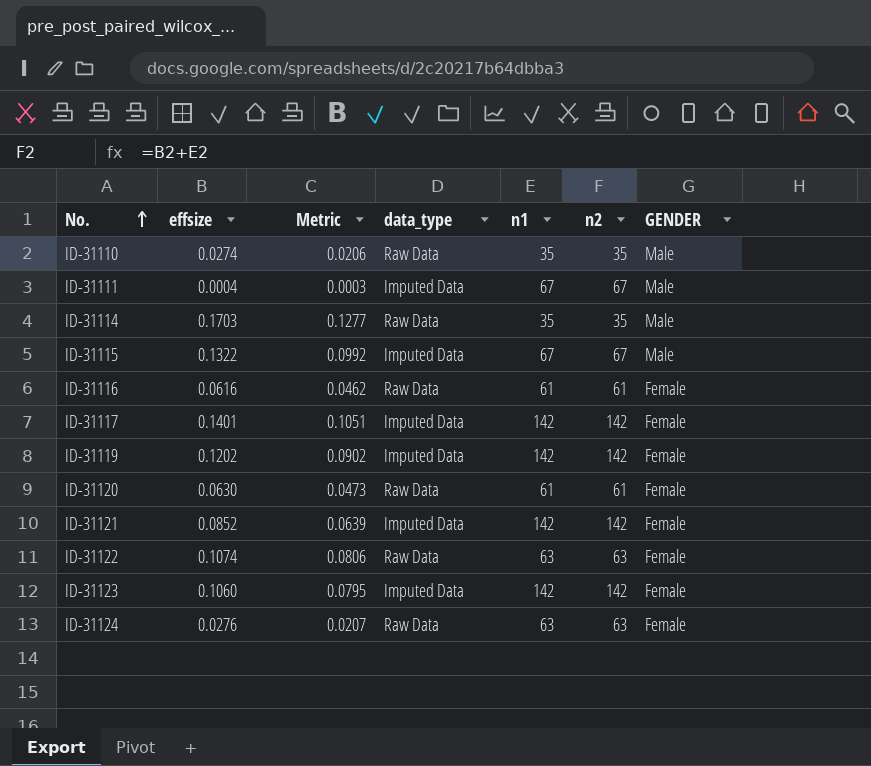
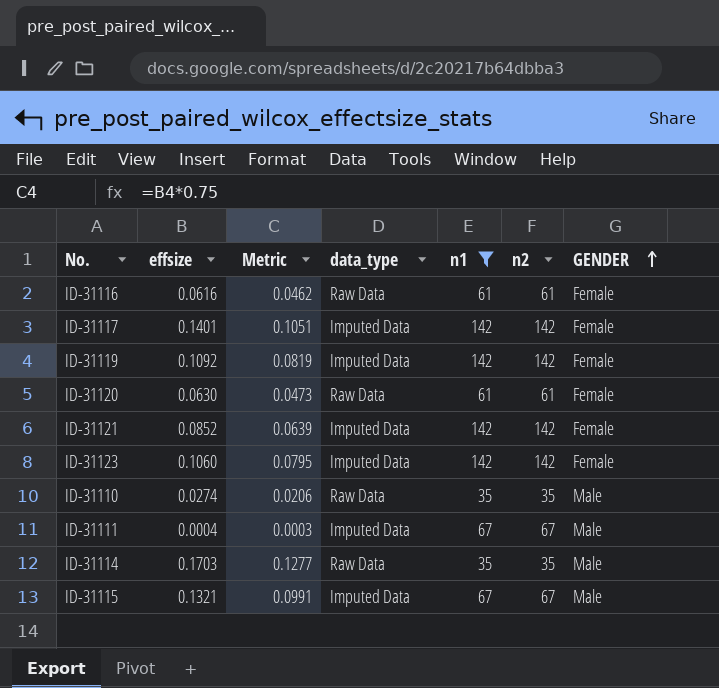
filter: none -> n1 != 63
row order: No. ascending -> GENDER ascending
ID-31119 | effsize: 0.1202 -> 0.1092
ID-31119 | Metric: 0.0902 -> 0.0819
ID-31115 | effsize: 0.1322 -> 0.1321
ID-31115 | Metric: 0.0992 -> 0.0991

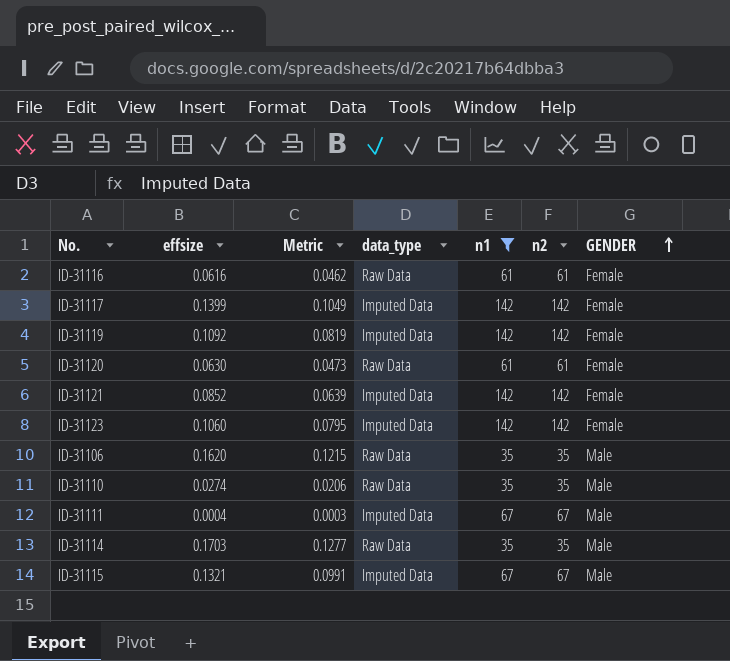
ID-31117 | effsize: 0.1401 -> 0.1399
ID-31117 | Metric: 0.1051 -> 0.1049
row ID-31106: none -> 0.1620 | 0.1215 | Raw Data | 35 | 35 | Male

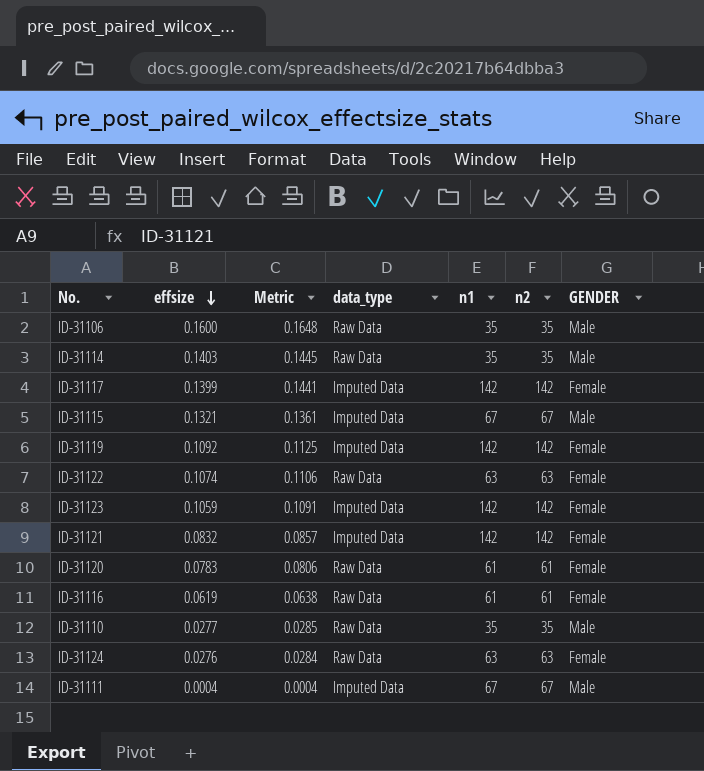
filter: n1 != 63 -> none
row order: GENDER ascending -> effsize descending
column Metric | formula: [effsize] * 0.75 -> [effsize] * 1.03
ID-31106 | effsize: 0.1620 -> 0.1600
ID-31114 | effsize: 0.1703 -> 0.1403
ID-31123 | effsize: 0.1060 -> 0.1059
ID-31121 | effsize: 0.0852 -> 0.0832
ID-31120 | effsize: 0.0630 -> 0.0783
ID-31116 | effsize: 0.0616 -> 0.0619
ID-31110 | effsize: 0.0274 -> 0.0277

